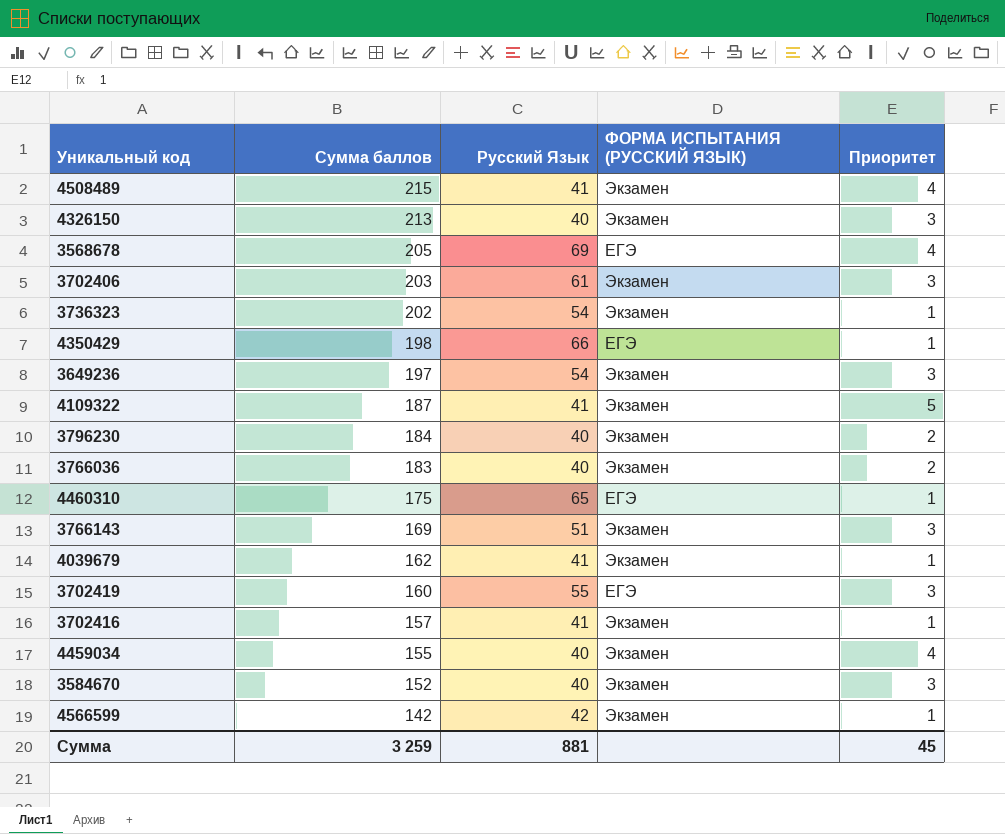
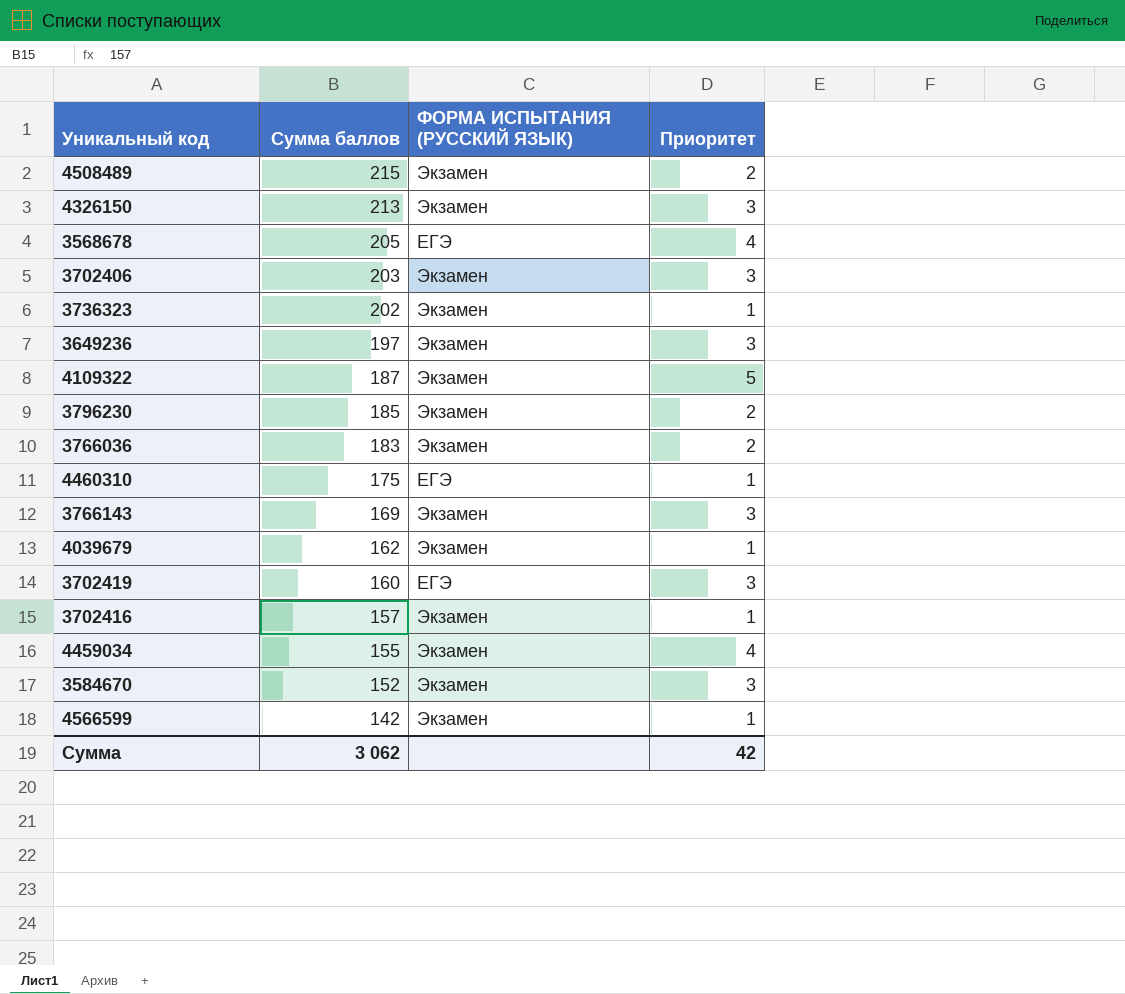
column Русский Язык | position: 3 -> none
row 4350429: 198 | 66 | ЕГЭ | 1 -> none
4508489 | Приоритет: 4 -> 2
3796230 | Сумма баллов: 184 -> 185
Сумма | Сумма баллов: 3 259 -> 3 062
Сумма | Приоритет: 45 -> 42

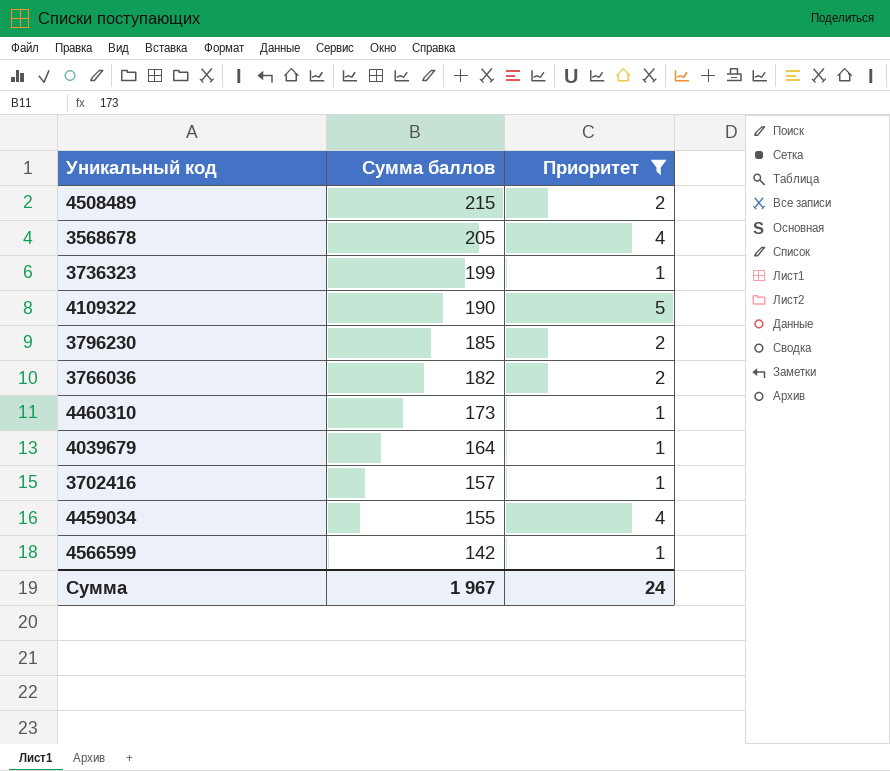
filter: none -> Приоритет != 3
column ФОРМА ИСПЫТАНИЯ (РУССКИЙ ЯЗЫК) | position: 3 -> none
3736323 | Сумма баллов: 202 -> 199
4109322 | Сумма баллов: 187 -> 190
3766036 | Сумма баллов: 183 -> 182
4460310 | Сумма баллов: 175 -> 173
4039679 | Сумма баллов: 162 -> 164
Сумма | Сумма баллов: 3 062 -> 1 967
Сумма | Приоритет: 42 -> 24

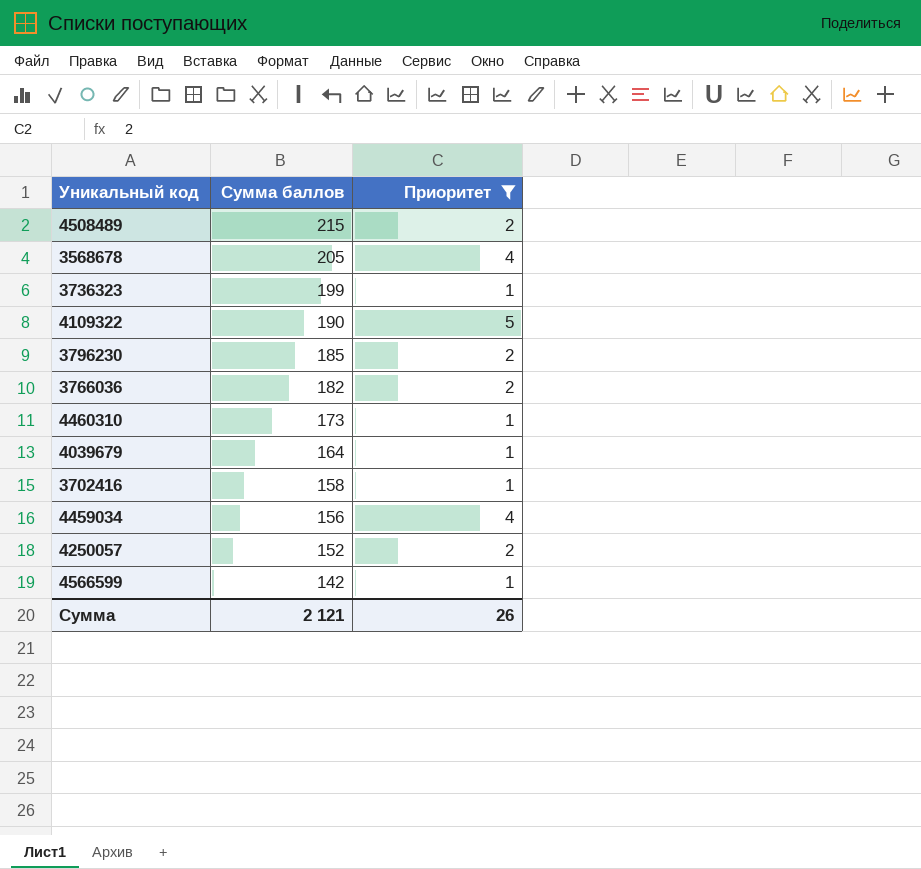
3702416 | Сумма баллов: 157 -> 158
4459034 | Сумма баллов: 155 -> 156
row 4250057: none -> 152 | 2
Сумма | Сумма баллов: 1 967 -> 2 121
Сумма | Приоритет: 24 -> 26

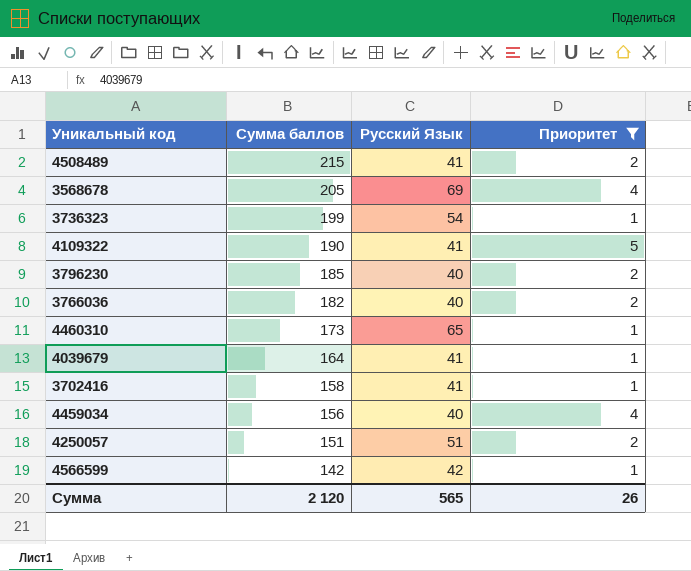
column Русский Язык | position: none -> 3
4250057 | Сумма баллов: 152 -> 151
Сумма | Сумма баллов: 2 121 -> 2 120

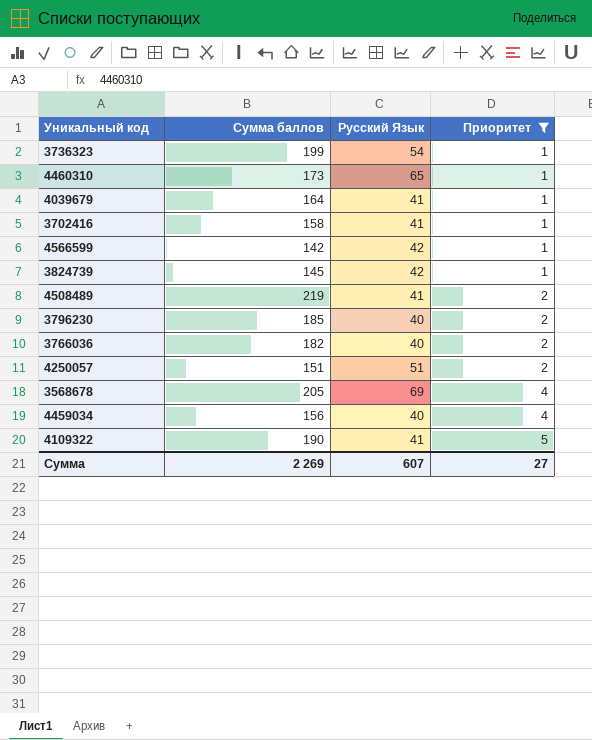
row order: Сумма баллов descending -> Приоритет ascending
row 3824739: none -> 145 | 42 | 1
4508489 | Сумма баллов: 215 -> 219
Сумма | Сумма баллов: 2 120 -> 2 269
Сумма | Русский Язык: 565 -> 607
Сумма | Приоритет: 26 -> 27

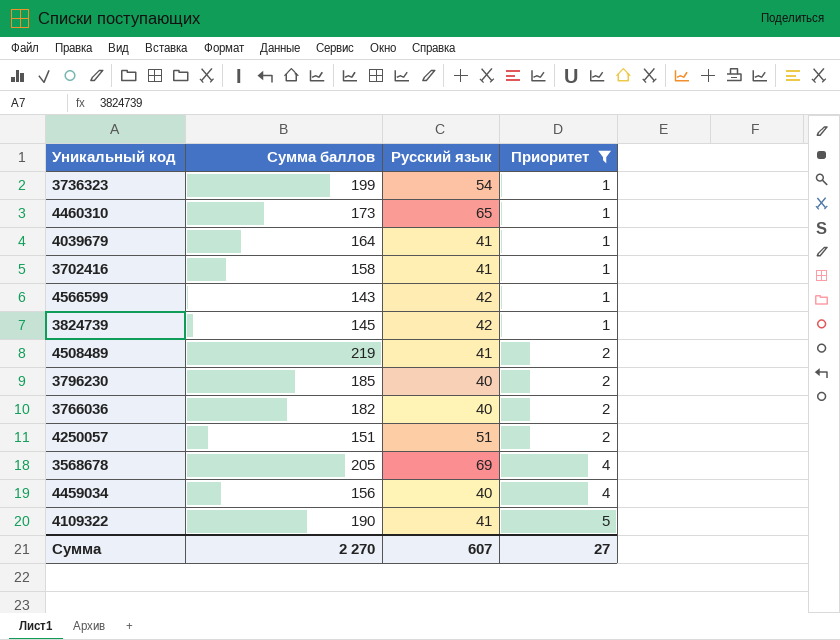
column name: Русский Язык -> Русский язык
4566599 | Сумма баллов: 142 -> 143
Сумма | Сумма баллов: 2 269 -> 2 270

